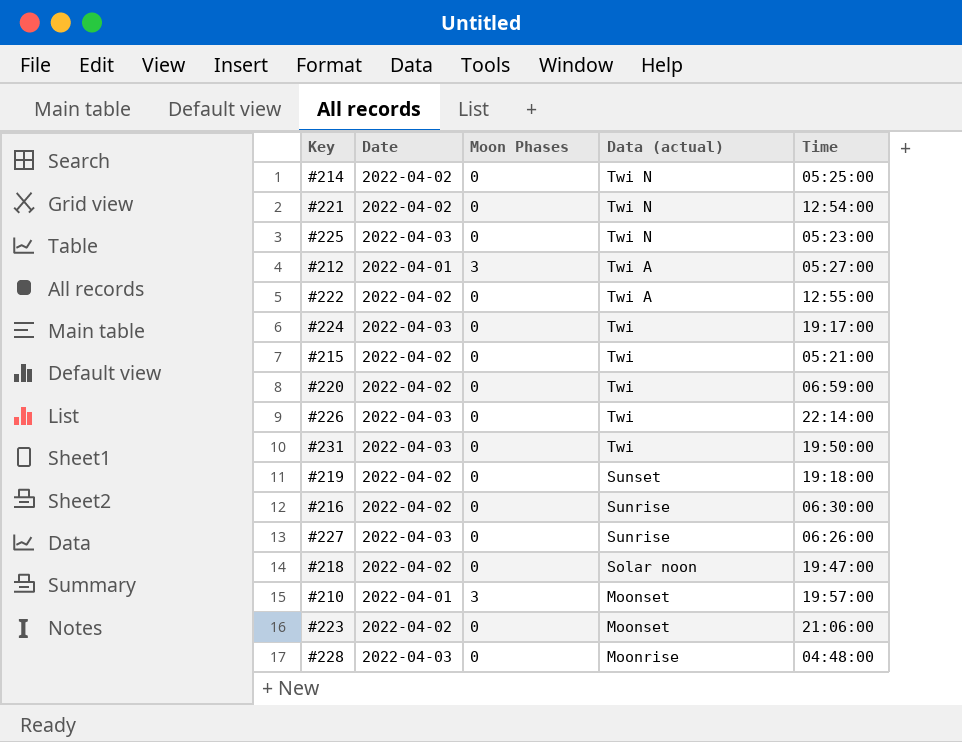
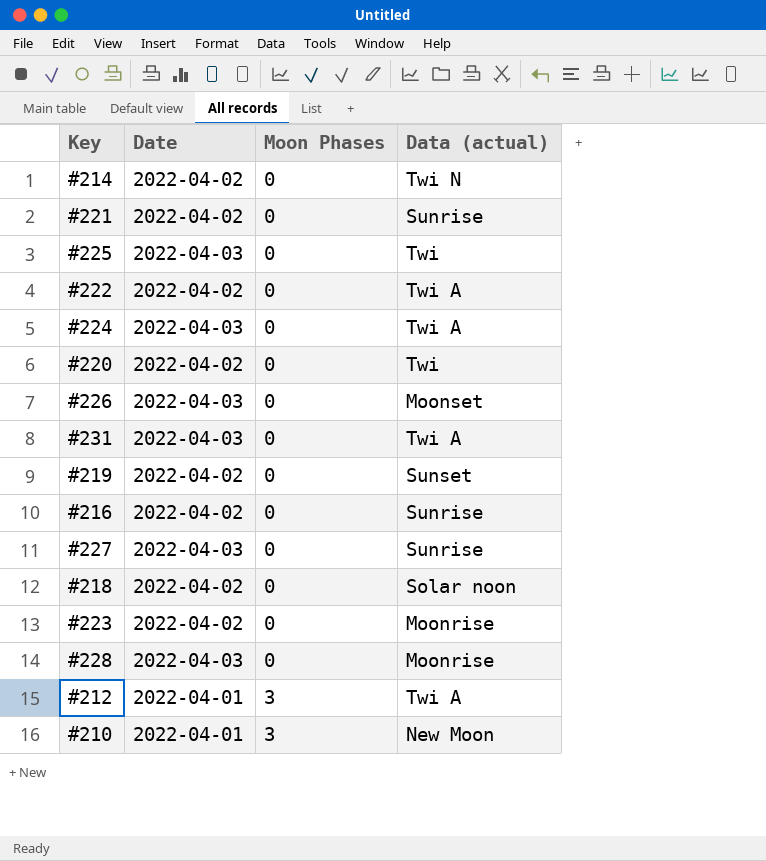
row order: Data (actual) descending -> Moon Phases ascending
column Time | position: 5 -> none
row #215: 2022-04-02 | 0 | Twi | 05:21:00 -> none
#221 | Data (actual): Twi N -> Sunrise
#225 | Data (actual): Twi N -> Twi
#224 | Data (actual): Twi -> Twi A
#226 | Data (actual): Twi -> Moonset
#231 | Data (actual): Twi -> Twi A
#223 | Data (actual): Moonset -> Moonrise
#210 | Data (actual): Moonset -> New Moon

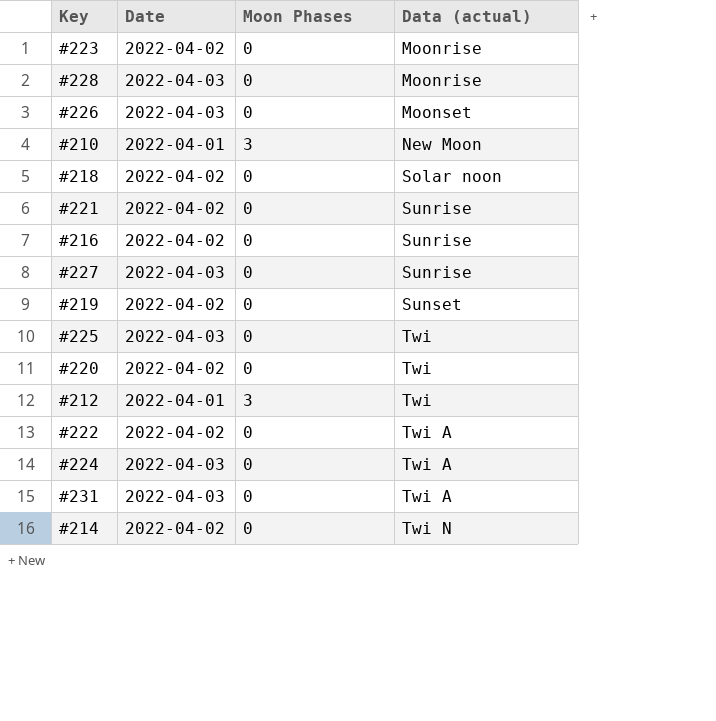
row order: Moon Phases ascending -> Data (actual) ascending
#212 | Data (actual): Twi A -> Twi

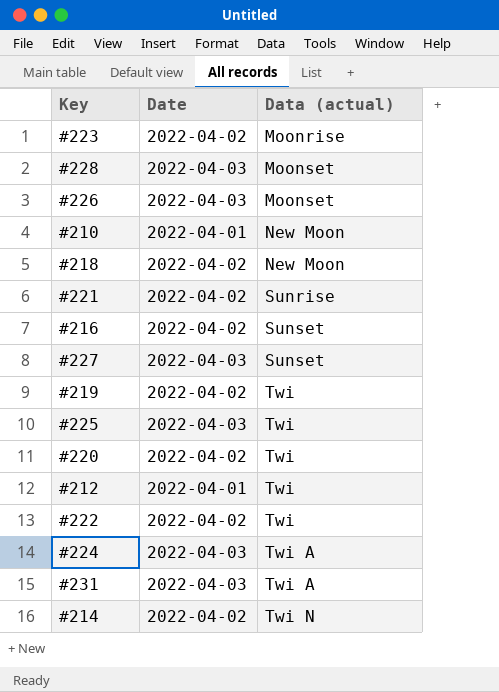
column Moon Phases | position: 3 -> none
#228 | Data (actual): Moonrise -> Moonset
#218 | Data (actual): Solar noon -> New Moon
#216 | Data (actual): Sunrise -> Sunset
#227 | Data (actual): Sunrise -> Sunset
#219 | Data (actual): Sunset -> Twi
#222 | Data (actual): Twi A -> Twi

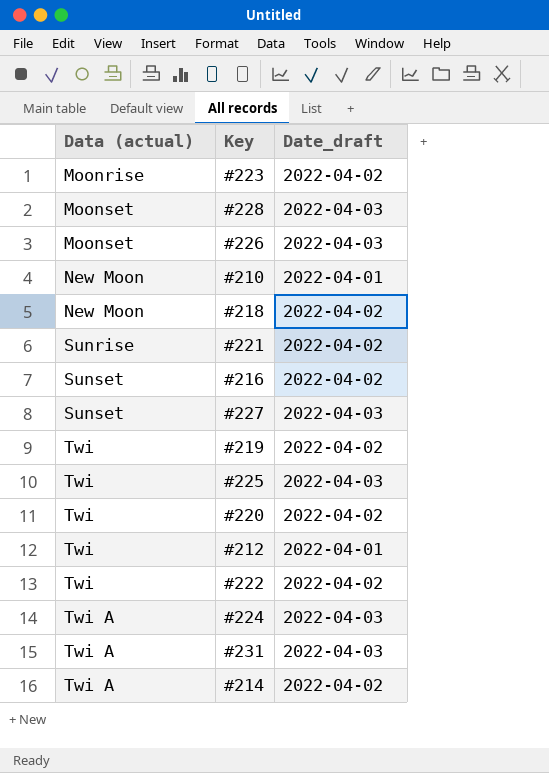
column Data (actual) | position: 3 -> 1
column name: Date -> Date_draft
#214 | Data (actual): Twi N -> Twi A

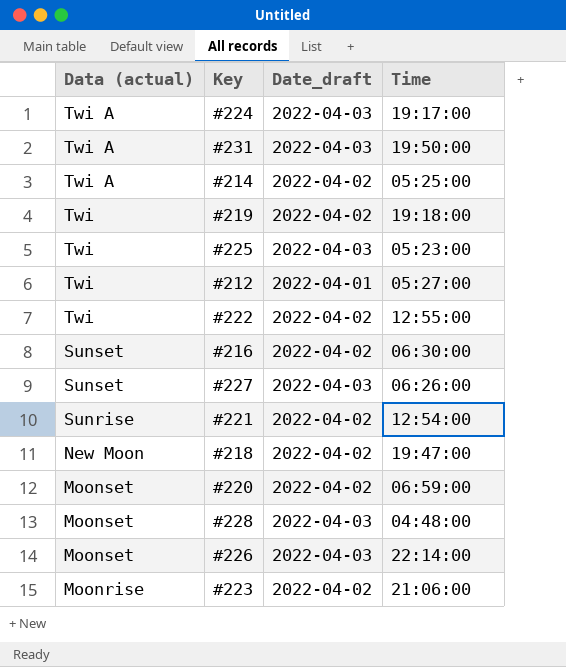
row order: Data (actual) ascending -> Data (actual) descending
column Time | position: none -> 4
row #210: New Moon | 2022-04-01 -> none
#220 | Data (actual): Twi -> Moonset

